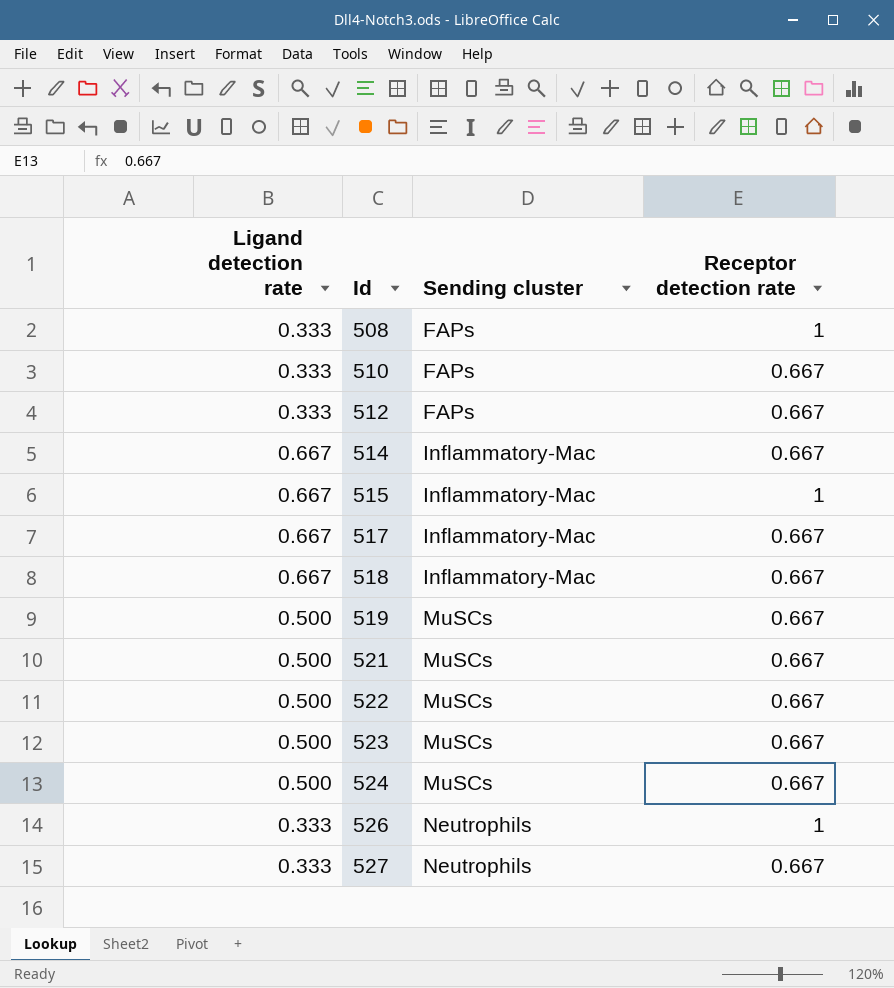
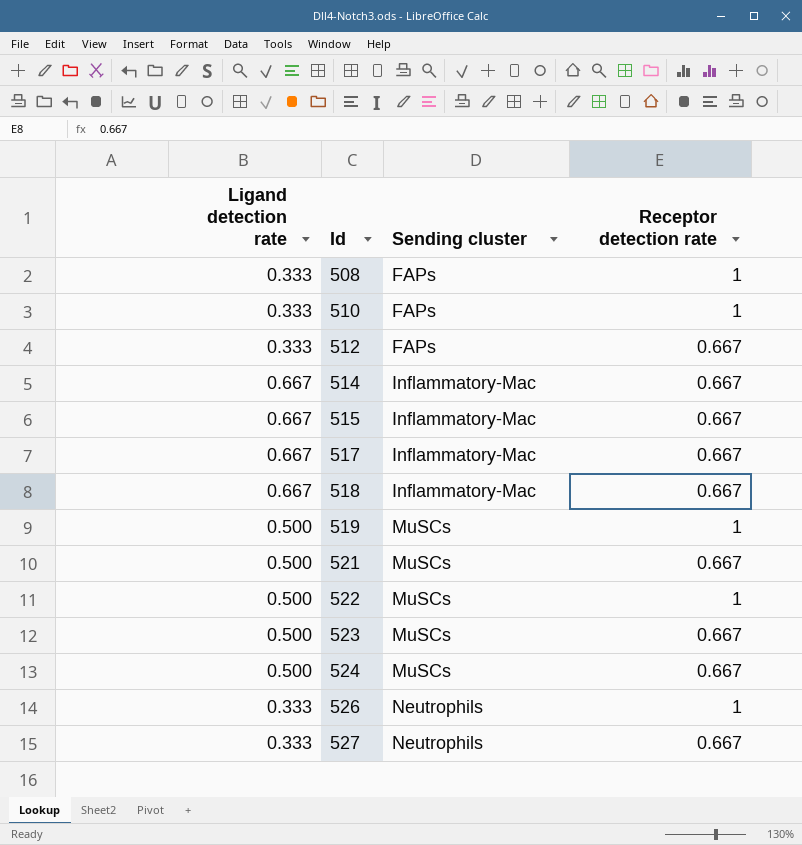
510 | Receptor detection rate: 0.667 -> 1
515 | Receptor detection rate: 1 -> 0.667
519 | Receptor detection rate: 0.667 -> 1
522 | Receptor detection rate: 0.667 -> 1

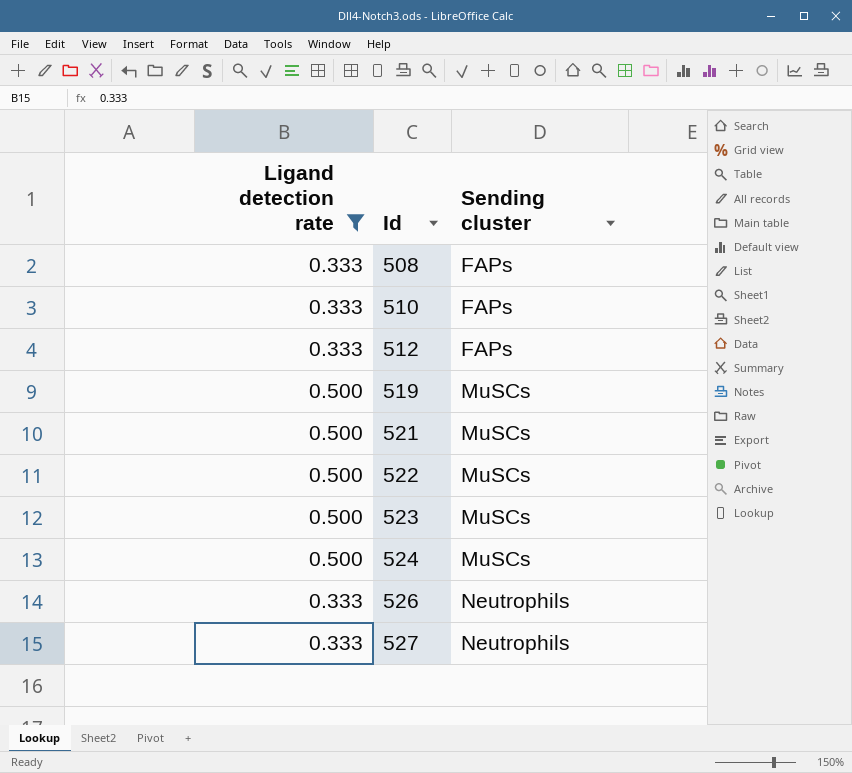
filter: none -> Ligand detection rate != 0.667
column Receptor detection rate | position: 4 -> none

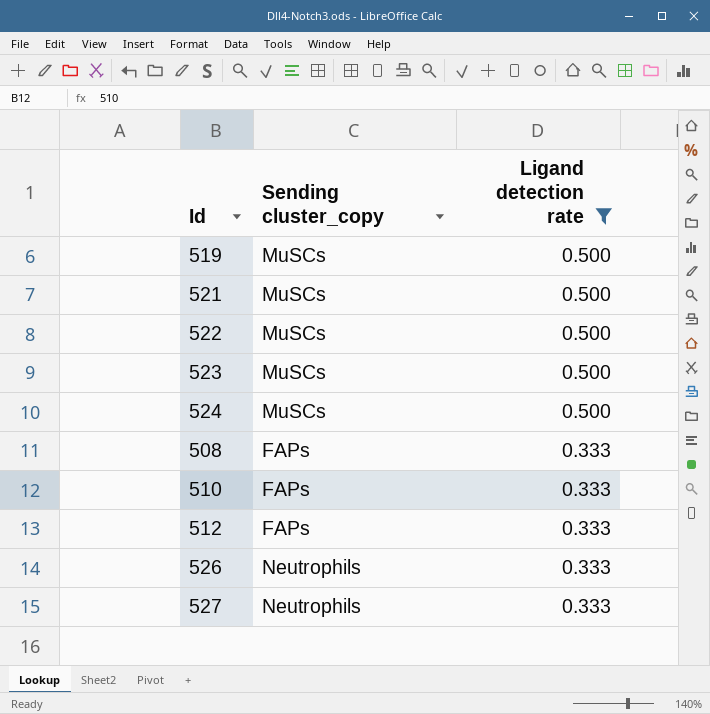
row order: Id ascending -> Ligand detection rate descending
column name: Sending cluster -> Sending cluster_copy
column Ligand detection rate | position: 1 -> 3

